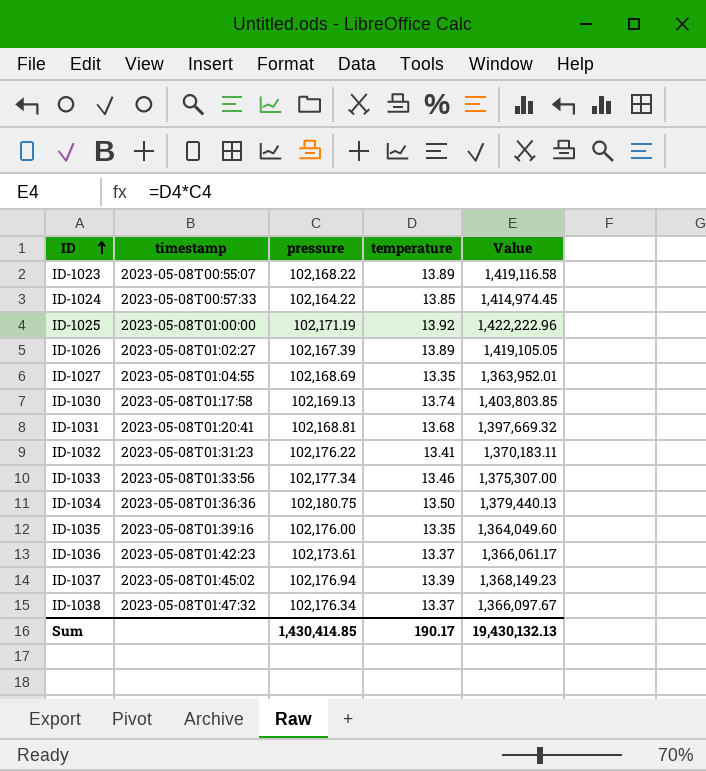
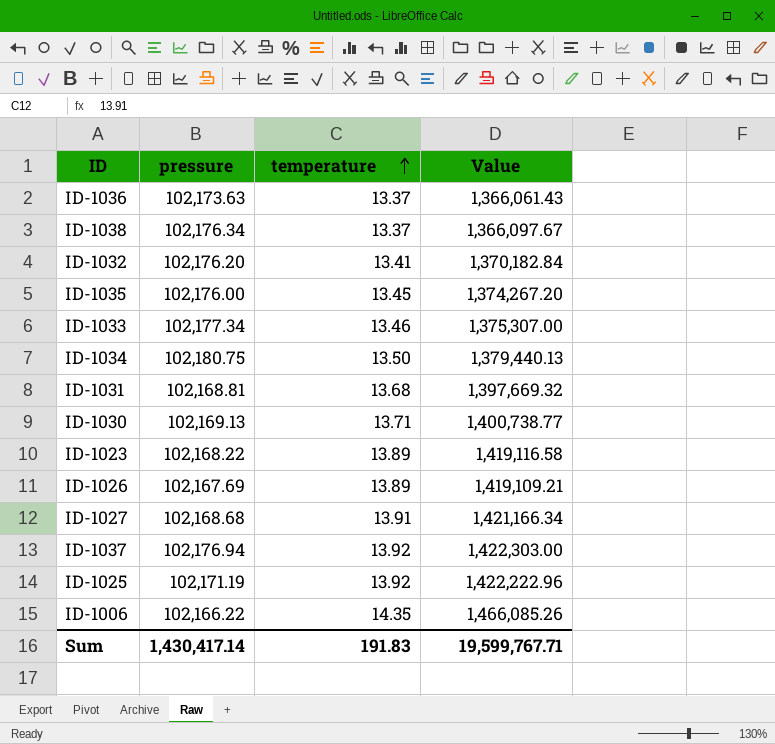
row order: ID ascending -> temperature ascending
column timestamp | position: 2 -> none
row ID-1024: 2023-05-08T00:57:33 | 102,164.22 | 13.85 | 1,414,974.45 -> none
ID-1036 | pressure: 102,173.61 -> 102,173.63
ID-1036 | Value: 1,366,061.17 -> 1,366,061.43
ID-1032 | pressure: 102,176.22 -> 102,176.20
ID-1032 | Value: 1,370,183.11 -> 1,370,182.84
ID-1035 | temperature: 13.35 -> 13.45
ID-1035 | Value: 1,364,049.60 -> 1,374,267.20
ID-1030 | temperature: 13.74 -> 13.71
ID-1030 | Value: 1,403,803.85 -> 1,400,738.77
ID-1026 | pressure: 102,167.39 -> 102,167.69
ID-1026 | Value: 1,419,105.05 -> 1,419,109.21
ID-1027 | pressure: 102,168.69 -> 102,168.68
ID-1027 | temperature: 13.35 -> 13.91
ID-1027 | Value: 1,363,952.01 -> 1,421,166.34
ID-1037 | temperature: 13.39 -> 13.92
ID-1037 | Value: 1,368,149.23 -> 1,422,303.00
row ID-1006: none -> 102,166.22 | 14.35 | 1,466,085.26
Sum | pressure: 1,430,414.85 -> 1,430,417.14
Sum | temperature: 190.17 -> 191.83
Sum | Value: 19,430,132.13 -> 19,599,767.71

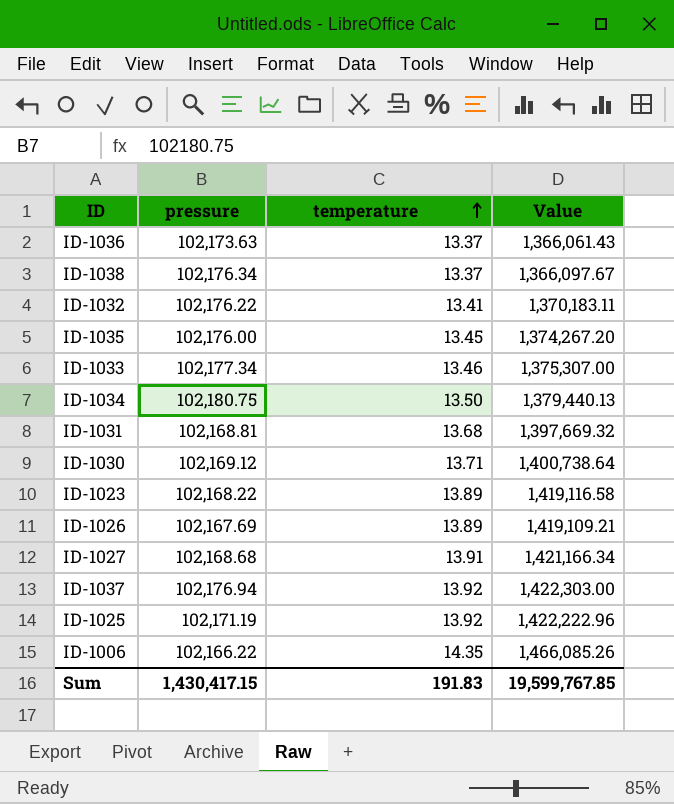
ID-1032 | pressure: 102,176.20 -> 102,176.22
ID-1032 | Value: 1,370,182.84 -> 1,370,183.11
ID-1030 | pressure: 102,169.13 -> 102,169.12
ID-1030 | Value: 1,400,738.77 -> 1,400,738.64
Sum | pressure: 1,430,417.14 -> 1,430,417.15
Sum | Value: 19,599,767.71 -> 19,599,767.85

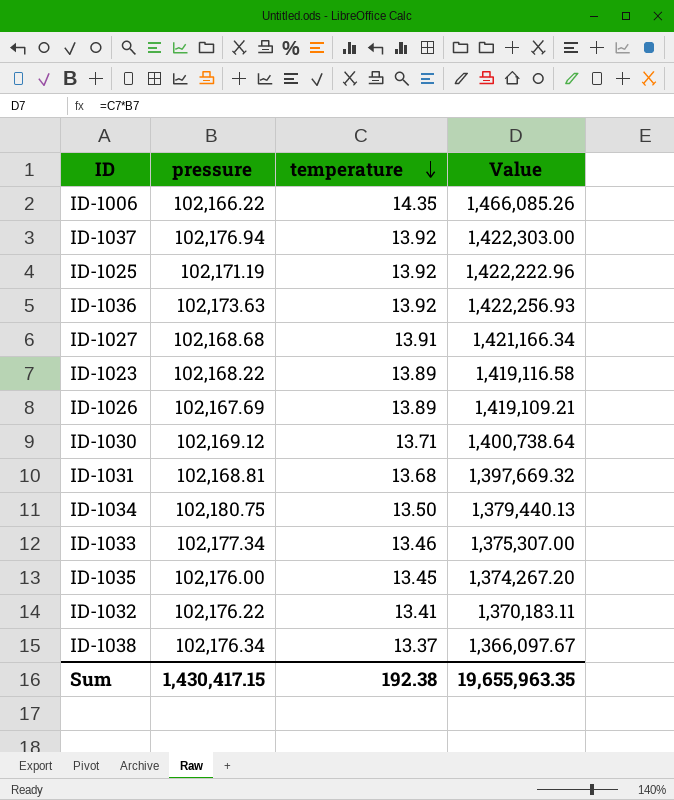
row order: temperature ascending -> temperature descending
ID-1036 | temperature: 13.37 -> 13.92
ID-1036 | Value: 1,366,061.43 -> 1,422,256.93
Sum | temperature: 191.83 -> 192.38
Sum | Value: 19,599,767.85 -> 19,655,963.35

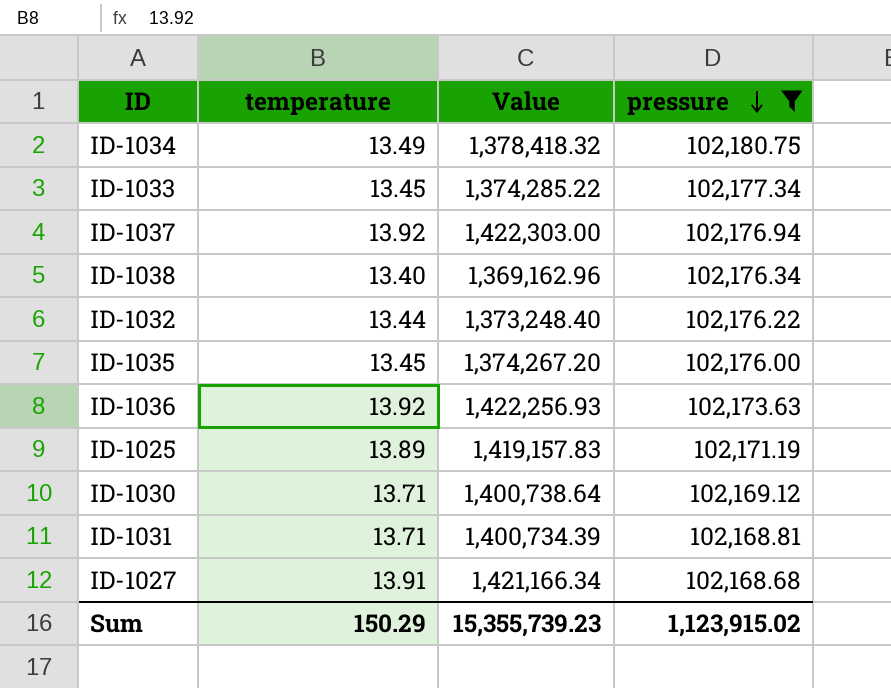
filter: none -> pressure >= 102,168.68
row order: temperature descending -> pressure descending
column pressure | position: 2 -> 4
ID-1034 | temperature: 13.50 -> 13.49
ID-1034 | Value: 1,379,440.13 -> 1,378,418.32
ID-1033 | temperature: 13.46 -> 13.45
ID-1033 | Value: 1,375,307.00 -> 1,374,285.22
ID-1038 | temperature: 13.37 -> 13.40
ID-1038 | Value: 1,366,097.67 -> 1,369,162.96
ID-1032 | temperature: 13.41 -> 13.44
ID-1032 | Value: 1,370,183.11 -> 1,373,248.40
ID-1025 | temperature: 13.92 -> 13.89
ID-1025 | Value: 1,422,222.96 -> 1,419,157.83
ID-1031 | temperature: 13.68 -> 13.71
ID-1031 | Value: 1,397,669.32 -> 1,400,734.39
Sum | temperature: 192.38 -> 150.29
Sum | Value: 19,655,963.35 -> 15,355,739.23
Sum | pressure: 1,430,417.15 -> 1,123,915.02

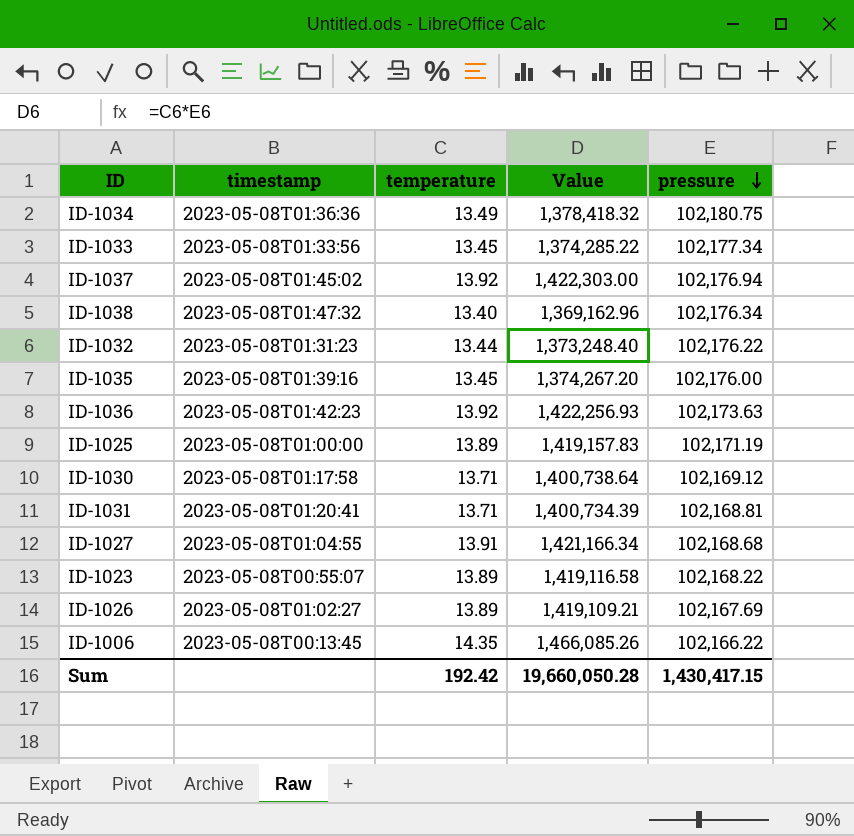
filter: pressure >= 102,168.68 -> none
column timestamp | position: none -> 2
Sum | temperature: 150.29 -> 192.42
Sum | Value: 15,355,739.23 -> 19,660,050.28
Sum | pressure: 1,123,915.02 -> 1,430,417.15

